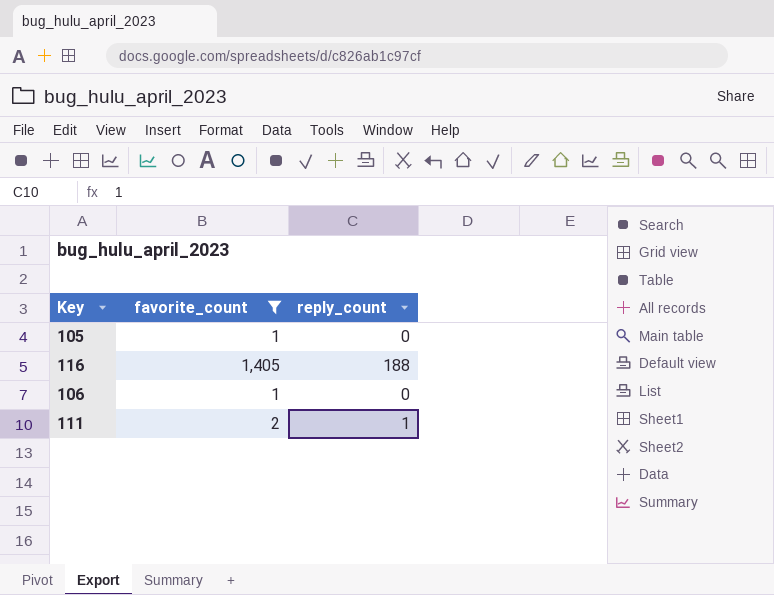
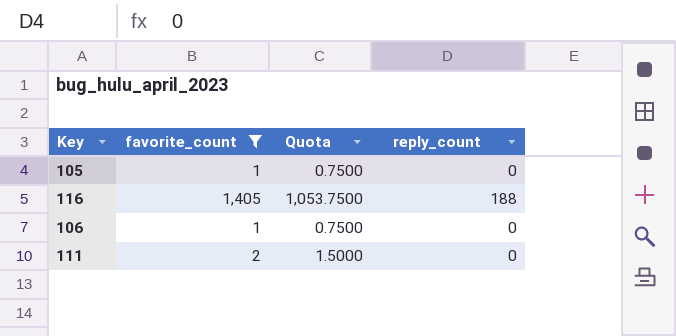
column Quota | formula: none -> [favorite_count] * 0.75
111 | reply_count: 1 -> 0

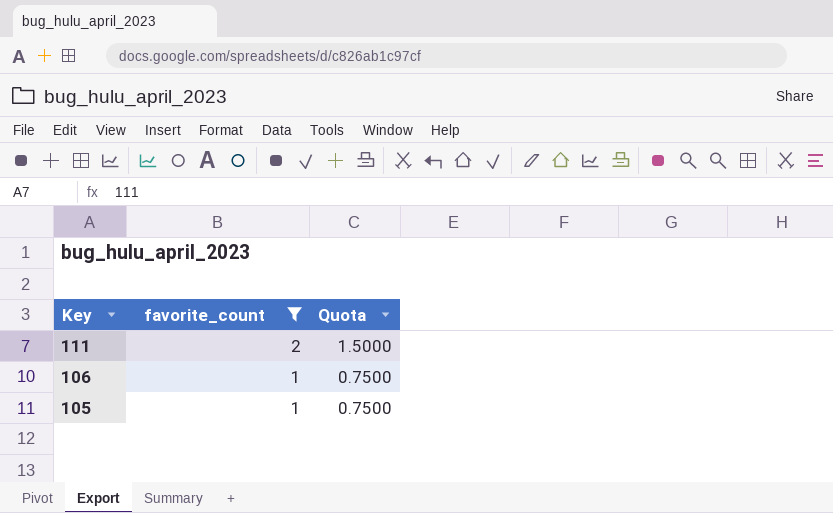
row order: none -> Key descending
column reply_count | position: 4 -> none
row 116: 1,405 | 1,053.7500 | 188 -> none

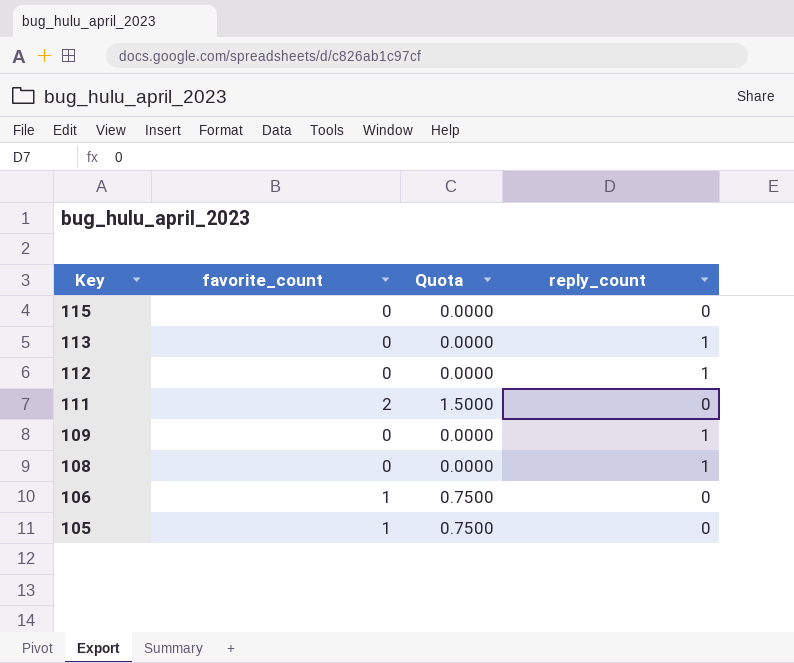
filter: favorite_count != 0 -> none
column reply_count | position: none -> 4

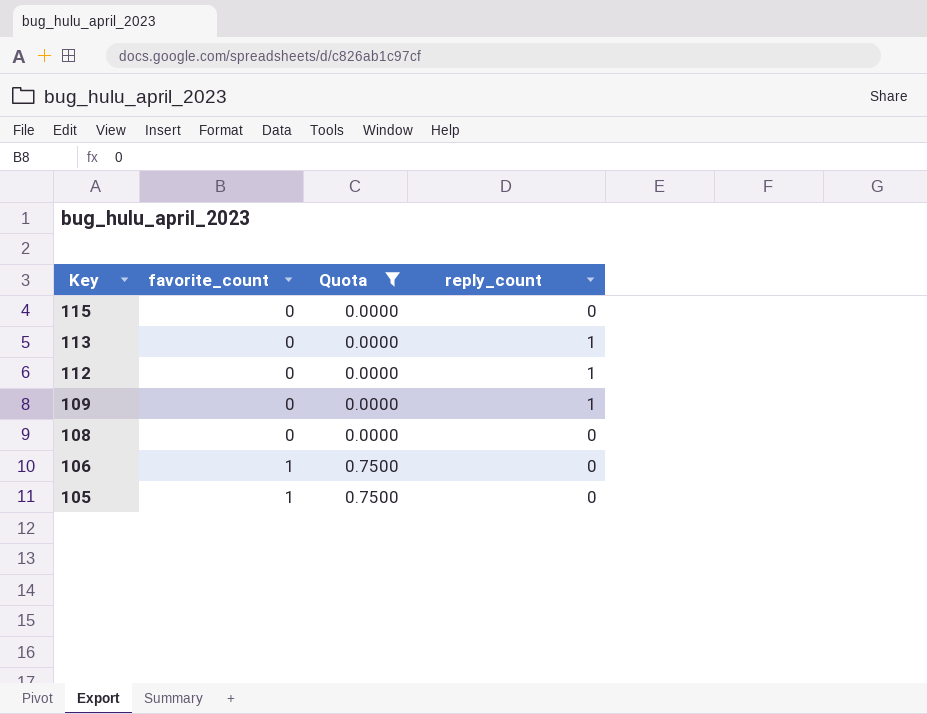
filter: none -> Quota != 1.5000
108 | reply_count: 1 -> 0

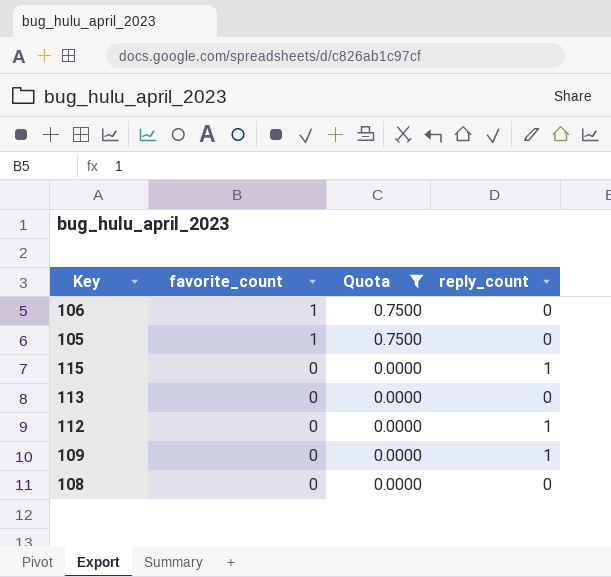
row order: Key descending -> favorite_count descending
115 | reply_count: 0 -> 1
113 | reply_count: 1 -> 0

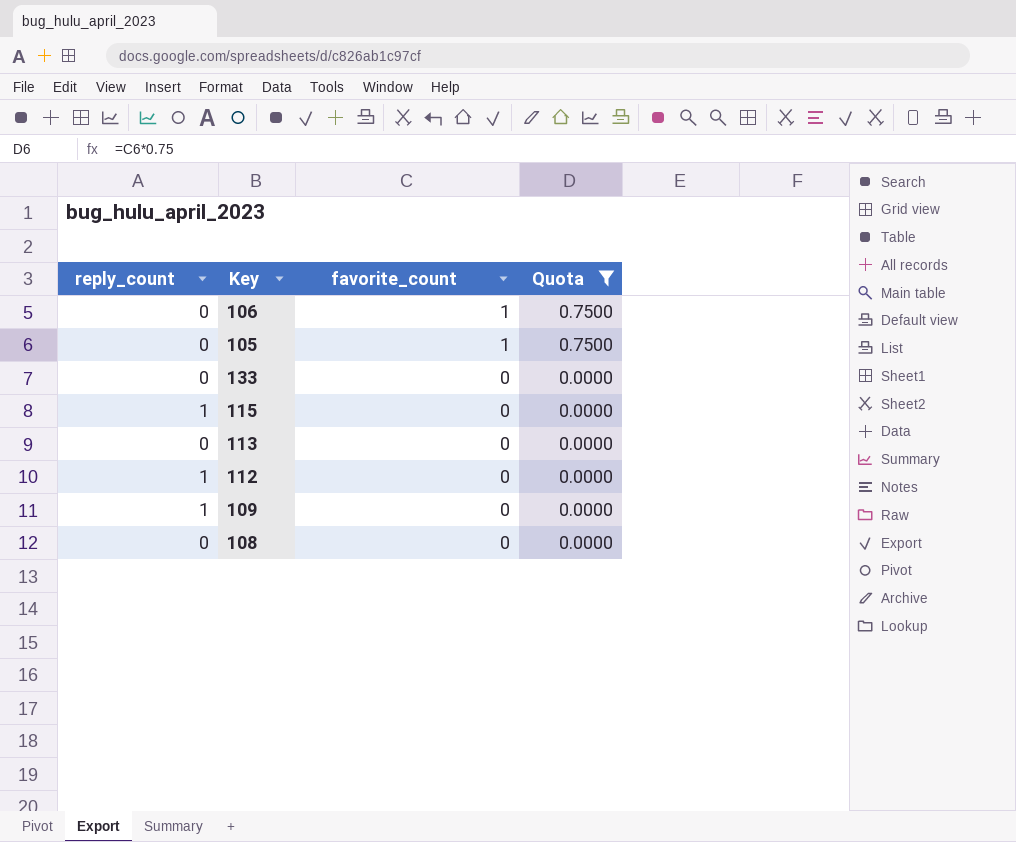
column reply_count | position: 4 -> 1
row 133: none -> 0 | 0 | 0.0000

